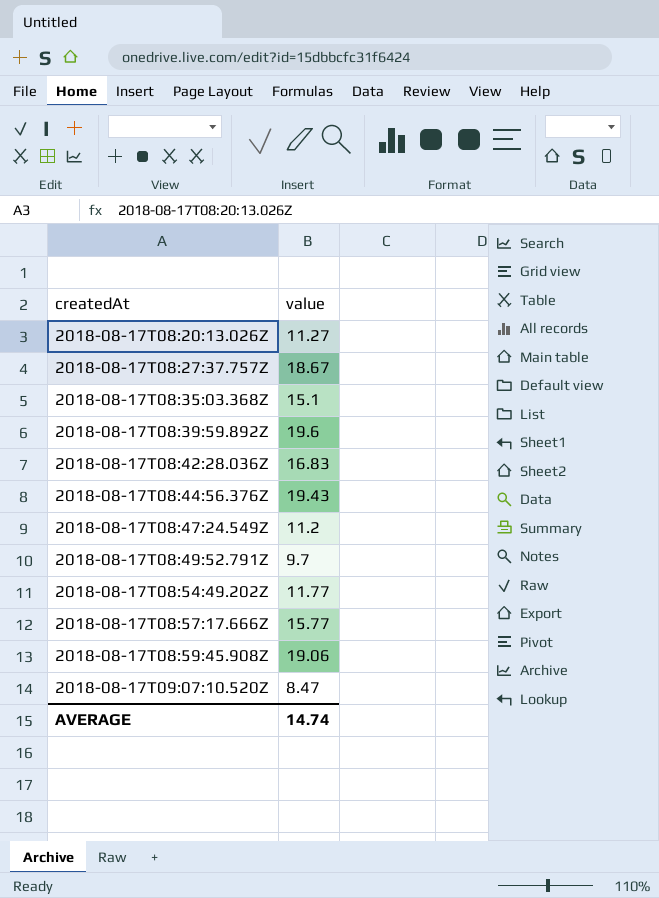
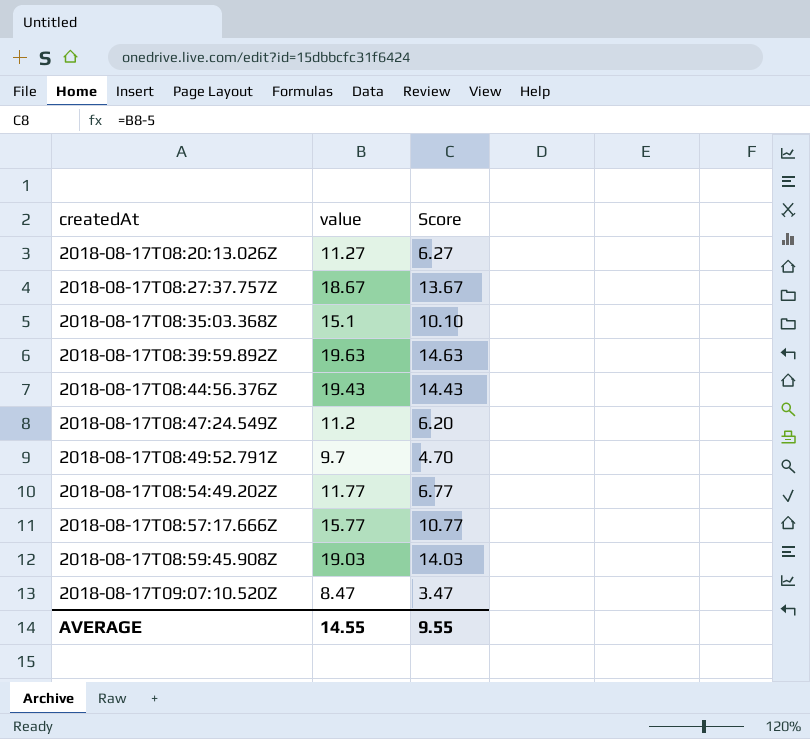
column Score | formula: none -> [value] - 5
row 2018-08-17T08:42:28.036Z: 16.83 -> none
2018-08-17T08:39:59.892Z | value: 19.6 -> 19.63
2018-08-17T08:59:45.908Z | value: 19.06 -> 19.03
AVERAGE | value: 14.74 -> 14.55

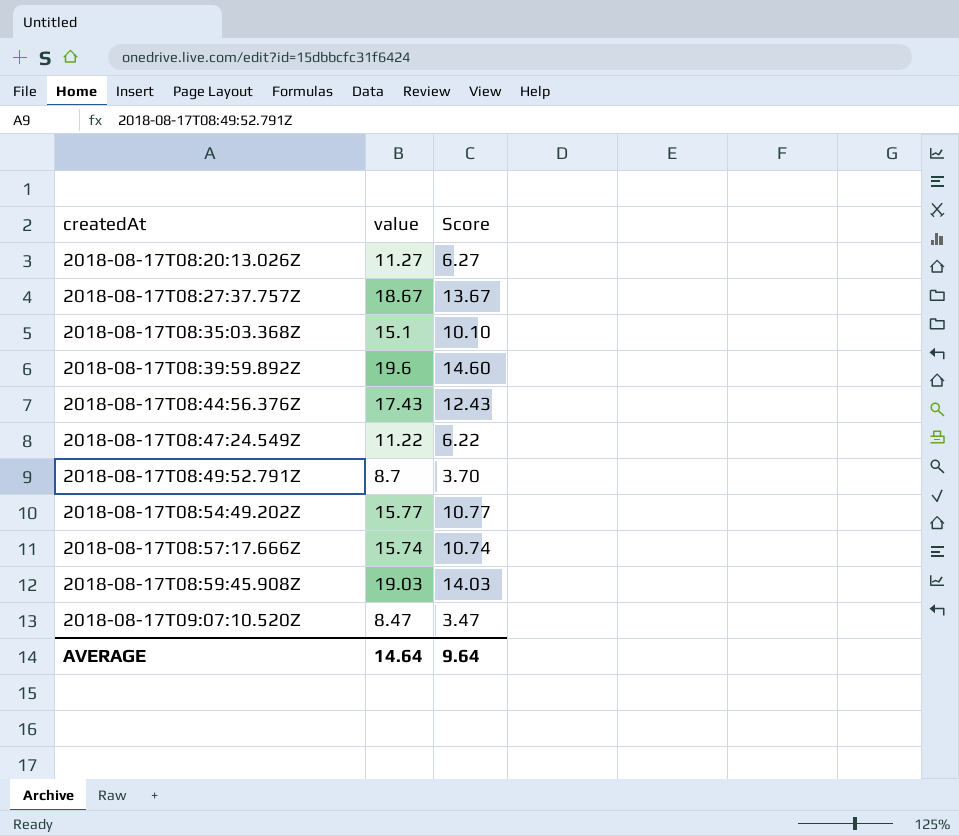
2018-08-17T08:39:59.892Z | value: 19.63 -> 19.6
2018-08-17T08:39:59.892Z | Score: 14.63 -> 14.60
2018-08-17T08:44:56.376Z | value: 19.43 -> 17.43
2018-08-17T08:44:56.376Z | Score: 14.43 -> 12.43
2018-08-17T08:47:24.549Z | value: 11.2 -> 11.22
2018-08-17T08:47:24.549Z | Score: 6.20 -> 6.22
2018-08-17T08:49:52.791Z | value: 9.7 -> 8.7
2018-08-17T08:49:52.791Z | Score: 4.70 -> 3.70
2018-08-17T08:54:49.202Z | value: 11.77 -> 15.77
2018-08-17T08:54:49.202Z | Score: 6.77 -> 10.77
2018-08-17T08:57:17.666Z | value: 15.77 -> 15.74
2018-08-17T08:57:17.666Z | Score: 10.77 -> 10.74
AVERAGE | value: 14.55 -> 14.64
AVERAGE | Score: 9.55 -> 9.64

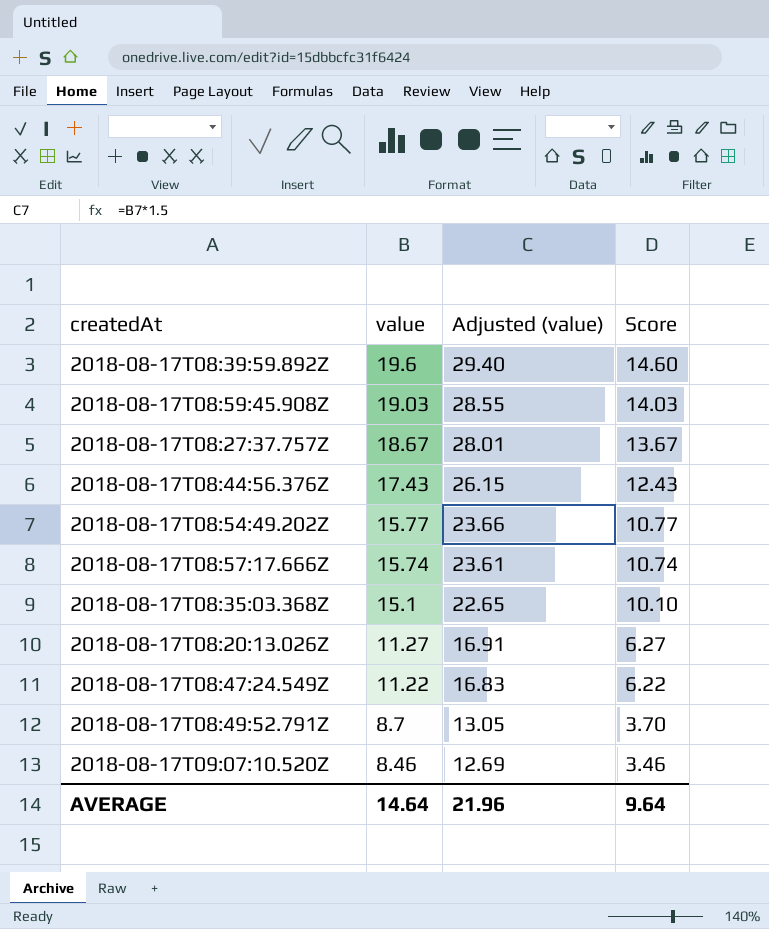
row order: createdAt ascending -> value descending
column Adjusted (value) | formula: none -> [value] * 1.5
2018-08-17T09:07:10.520Z | value: 8.47 -> 8.46
2018-08-17T09:07:10.520Z | Score: 3.47 -> 3.46

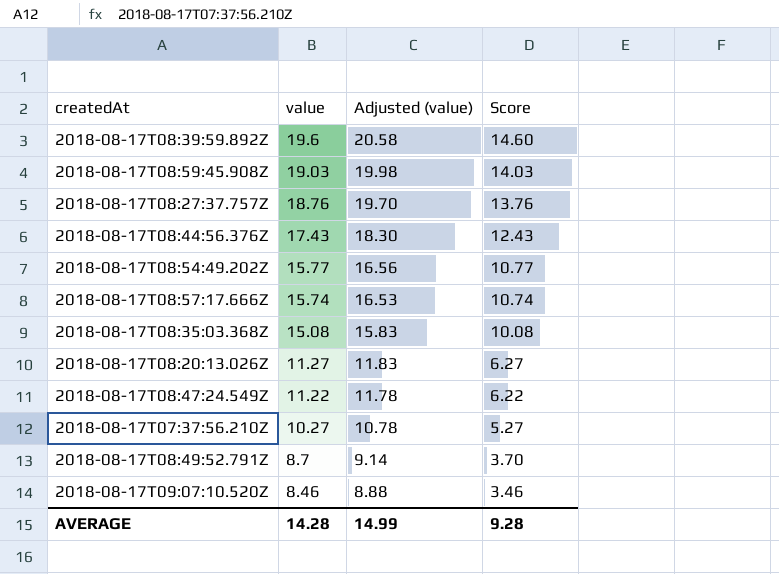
column Adjusted (value) | formula: [value] * 1.5 -> [value] * 1.05
2018-08-17T08:27:37.757Z | value: 18.67 -> 18.76
2018-08-17T08:27:37.757Z | Score: 13.67 -> 13.76
2018-08-17T08:35:03.368Z | value: 15.1 -> 15.08
2018-08-17T08:35:03.368Z | Score: 10.10 -> 10.08
row 2018-08-17T07:37:56.210Z: none -> 10.27 | 10.78 | 5.27
AVERAGE | value: 14.64 -> 14.28
AVERAGE | Adjusted (value): 21.96 -> 14.99
AVERAGE | Score: 9.64 -> 9.28

